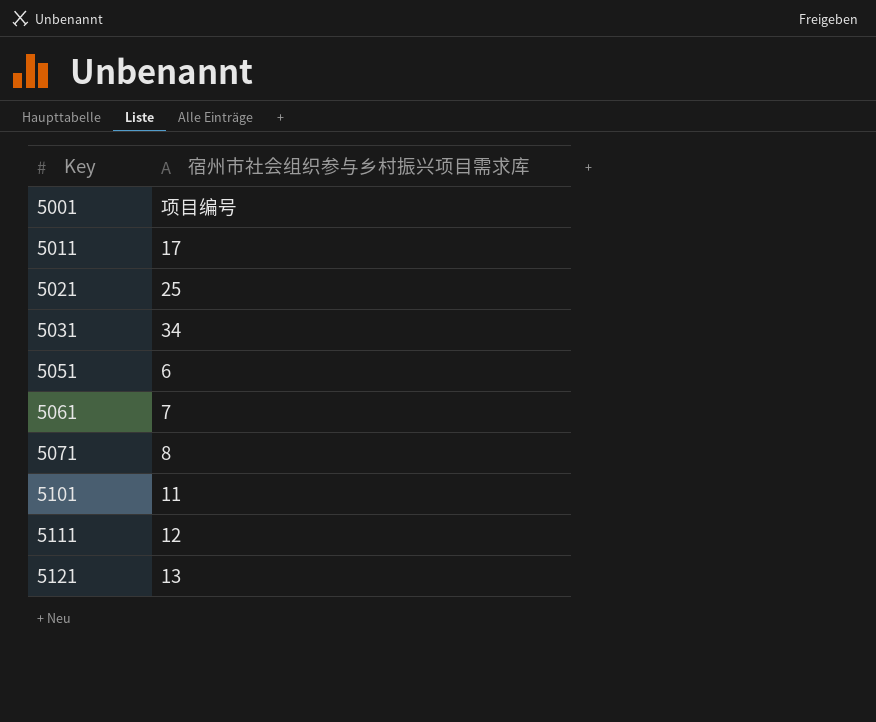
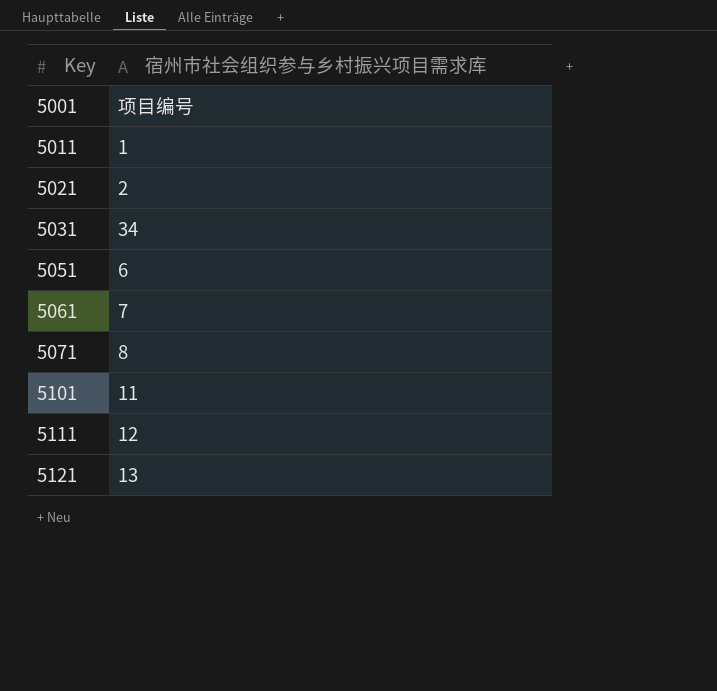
5011 | 宿州市社会组织参与乡村振兴项目需求库: 17 -> 1
5021 | 宿州市社会组织参与乡村振兴项目需求库: 25 -> 2

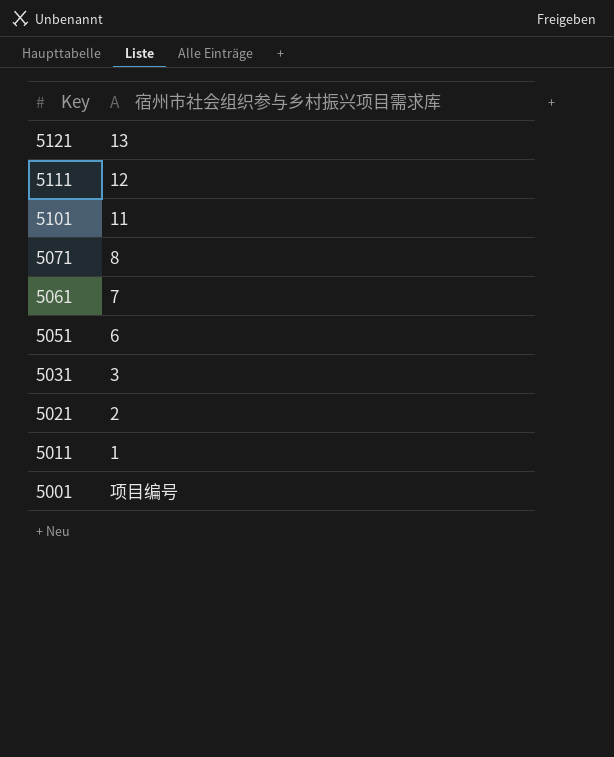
row order: Key ascending -> Key descending
5031 | 宿州市社会组织参与乡村振兴项目需求库: 34 -> 3

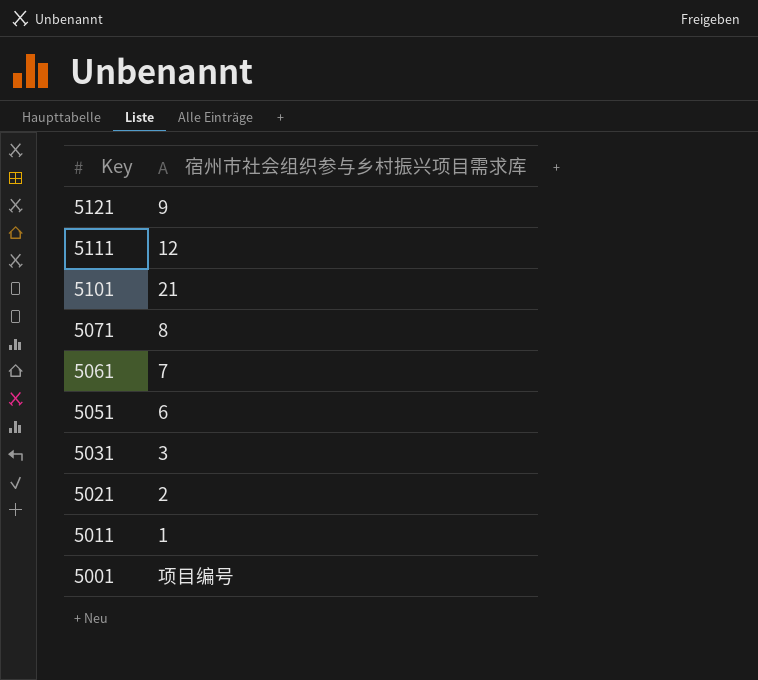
5121 | 宿州市社会组织参与乡村振兴项目需求库: 13 -> 9
5101 | 宿州市社会组织参与乡村振兴项目需求库: 11 -> 21

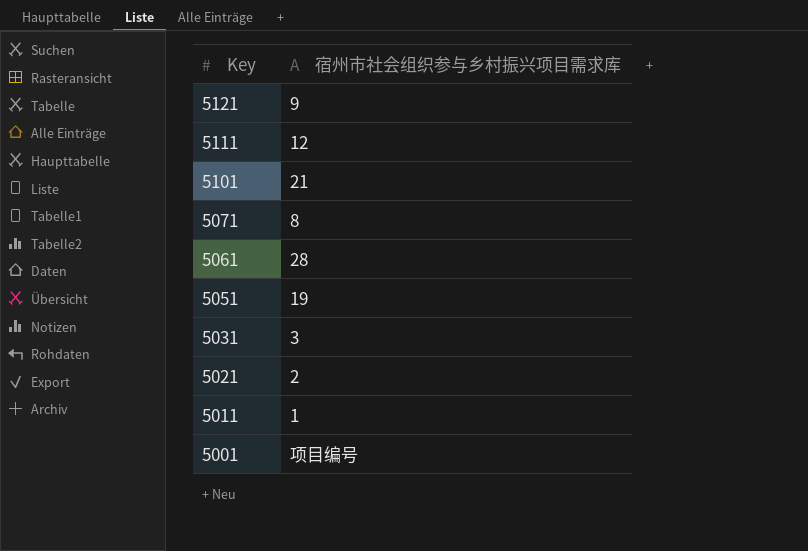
5061 | 宿州市社会组织参与乡村振兴项目需求库: 7 -> 28
5051 | 宿州市社会组织参与乡村振兴项目需求库: 6 -> 19

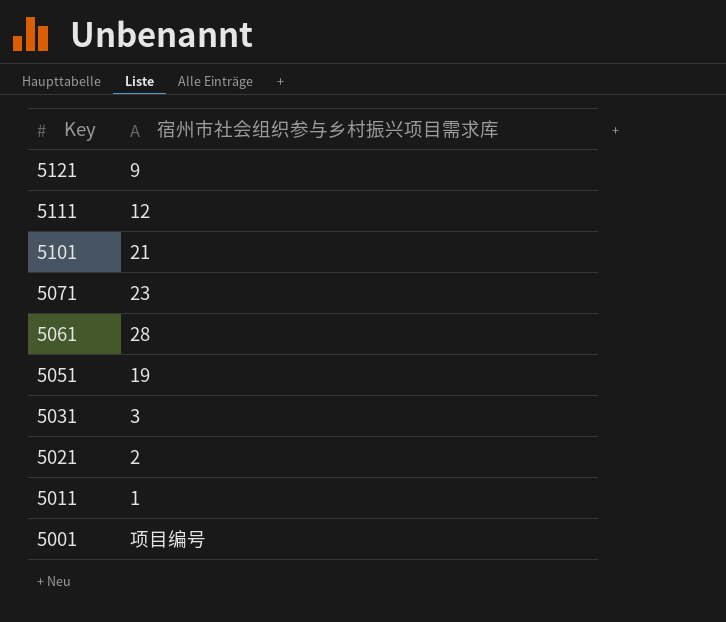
5071 | 宿州市社会组织参与乡村振兴项目需求库: 8 -> 23

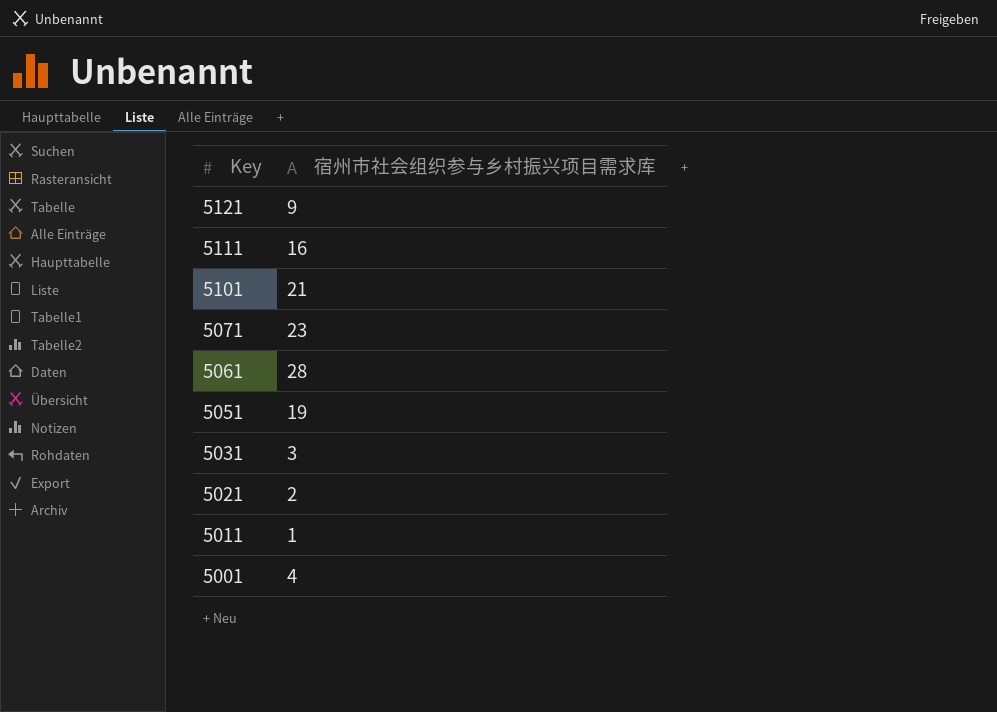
5111 | 宿州市社会组织参与乡村振兴项目需求库: 12 -> 16
5001 | 宿州市社会组织参与乡村振兴项目需求库: 项目编号 -> 4

